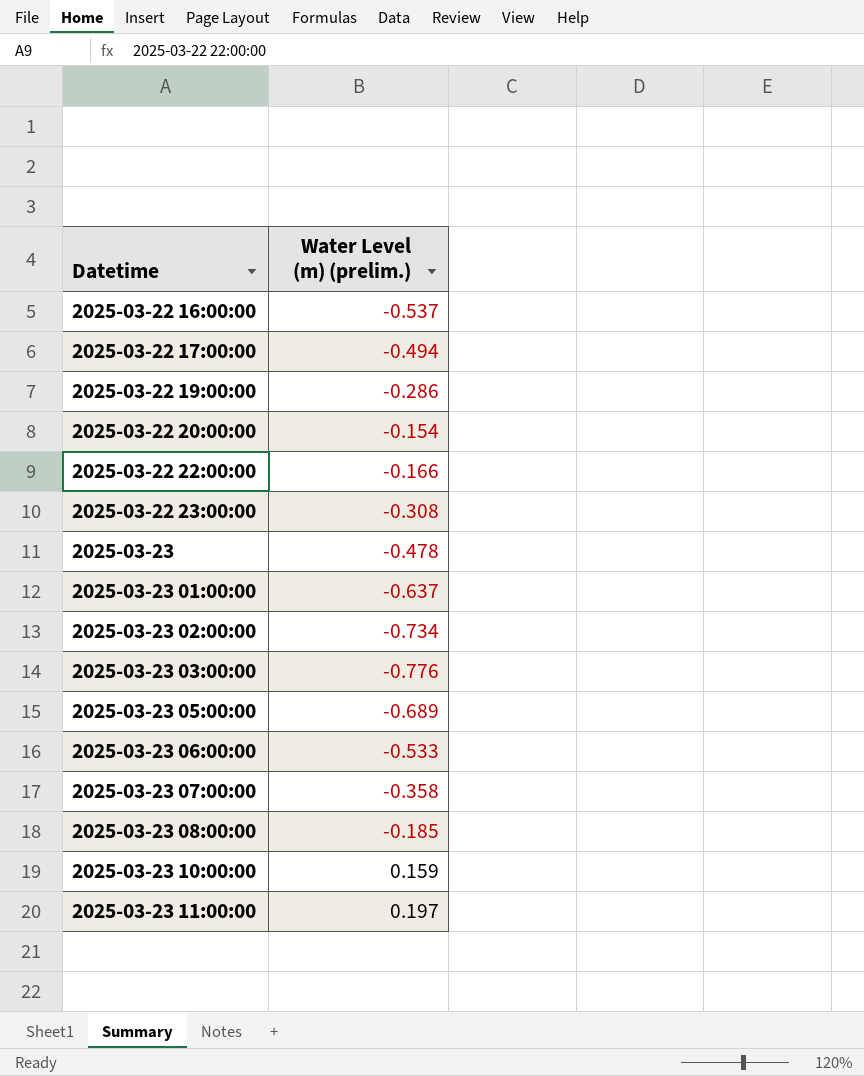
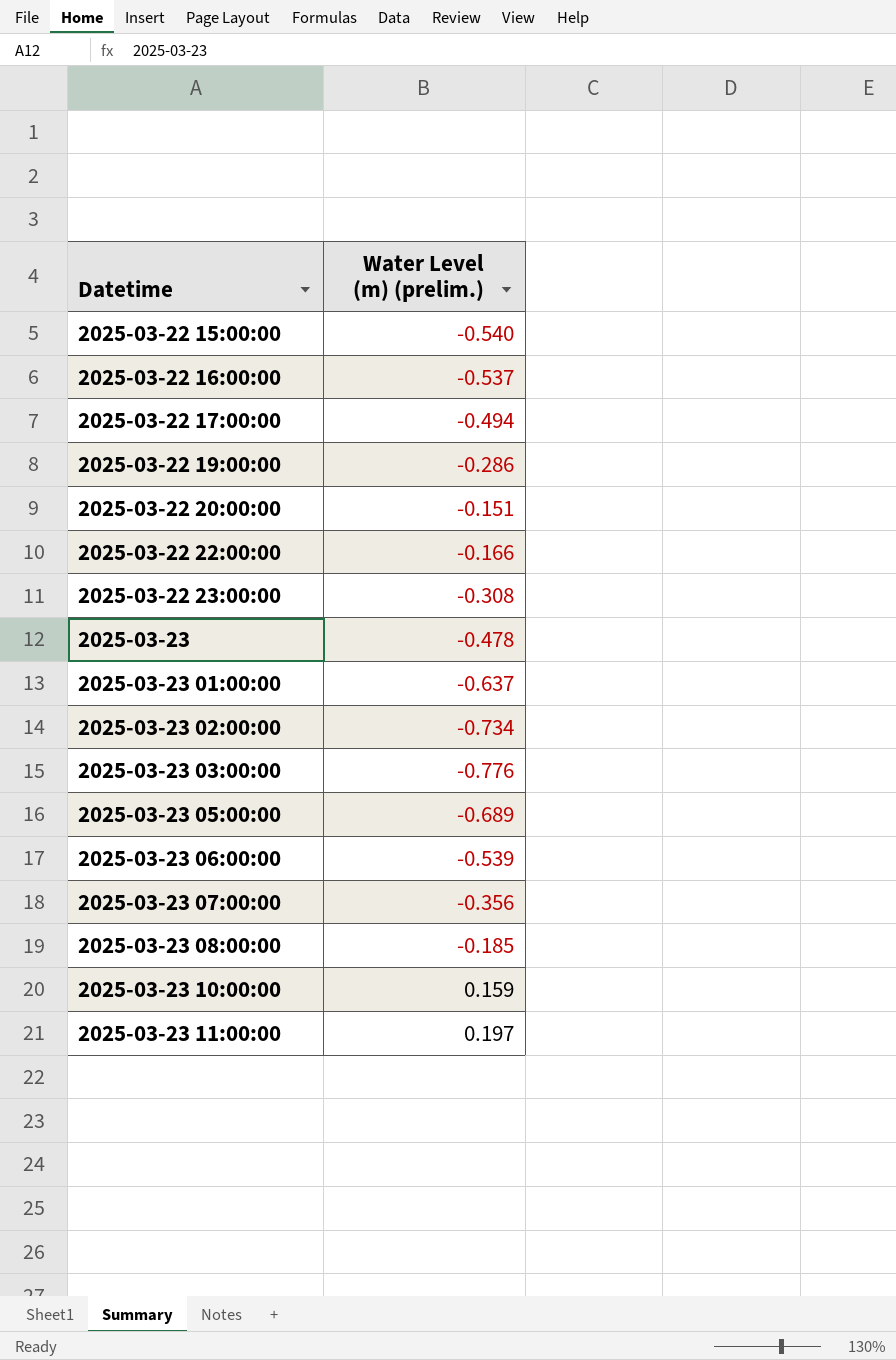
row 2025-03-22 15:00:00: none -> -0.540
2025-03-22 20:00:00 | Water Level (m) (prelim.): -0.154 -> -0.151
2025-03-23 06:00:00 | Water Level (m) (prelim.): -0.533 -> -0.539
2025-03-23 07:00:00 | Water Level (m) (prelim.): -0.358 -> -0.356

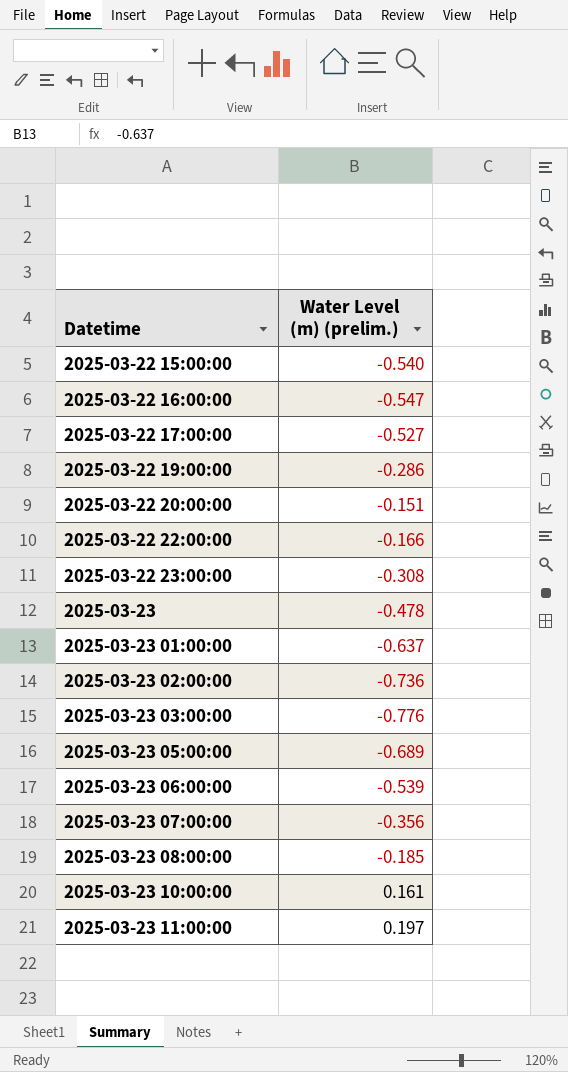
2025-03-22 16:00:00 | Water Level (m) (prelim.): -0.537 -> -0.547
2025-03-22 17:00:00 | Water Level (m) (prelim.): -0.494 -> -0.527
2025-03-23 02:00:00 | Water Level (m) (prelim.): -0.734 -> -0.736
2025-03-23 10:00:00 | Water Level (m) (prelim.): 0.159 -> 0.161

